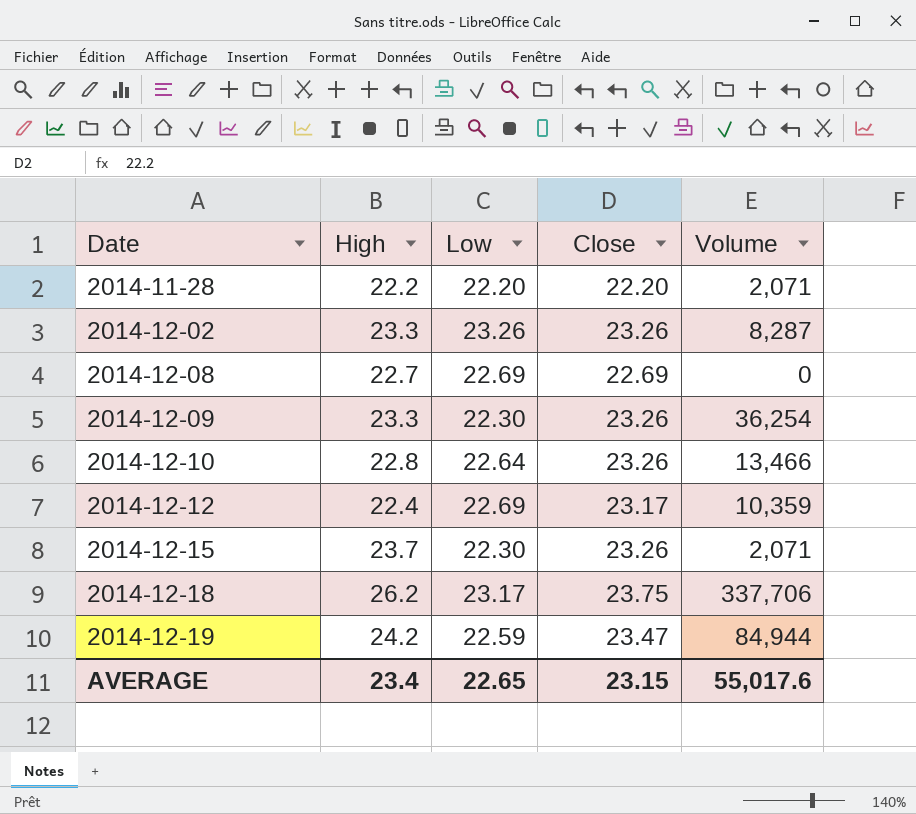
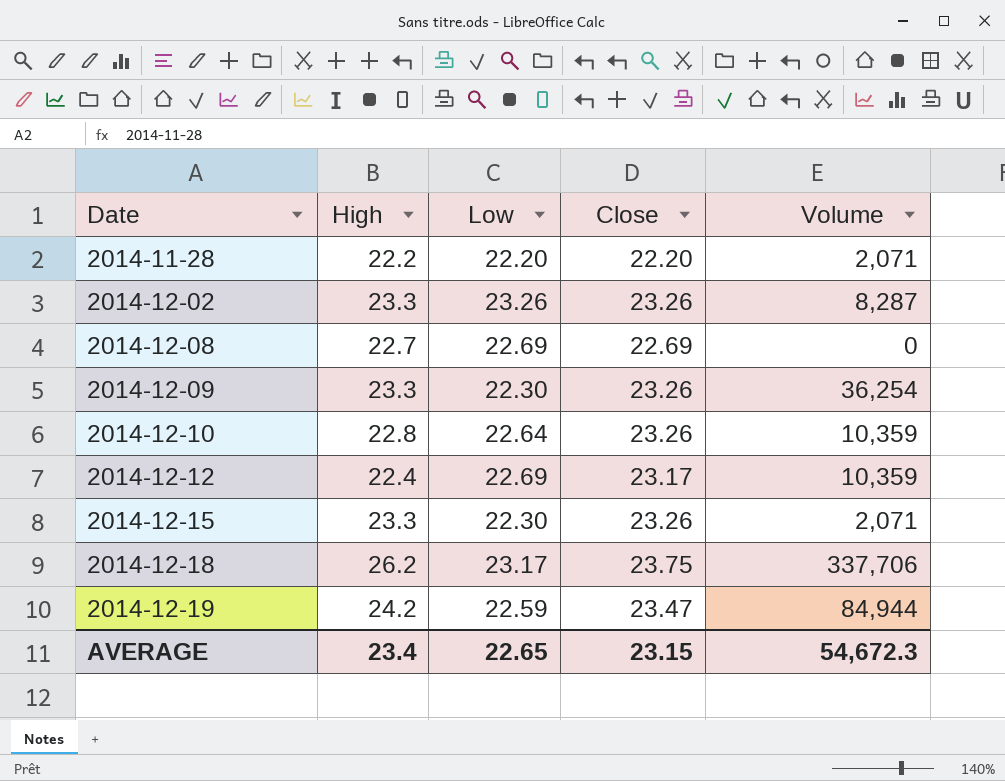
2014-12-10 | Volume: 13,466 -> 10,359
2014-12-15 | High: 23.7 -> 23.3
AVERAGE | Volume: 55,017.6 -> 54,672.3

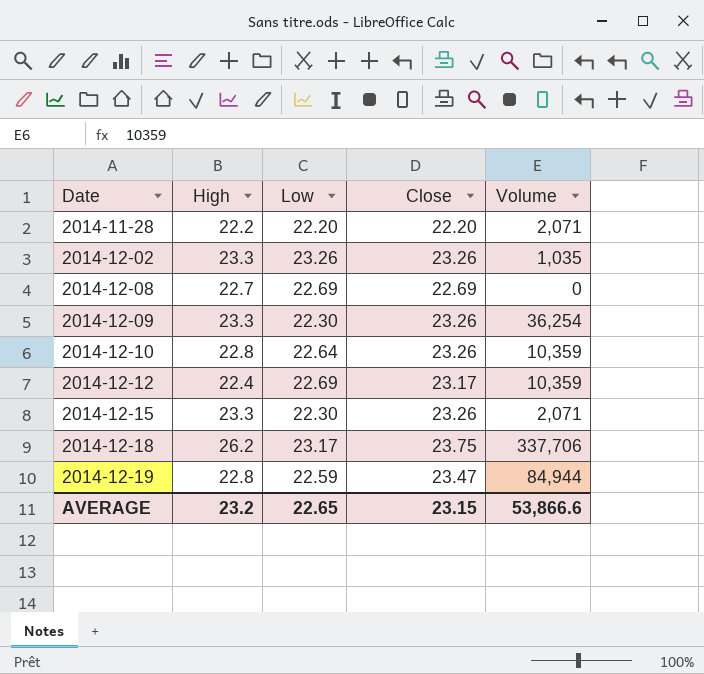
2014-12-02 | Volume: 8,287 -> 1,035
2014-12-19 | High: 24.2 -> 22.8
AVERAGE | High: 23.4 -> 23.2
AVERAGE | Volume: 54,672.3 -> 53,866.6

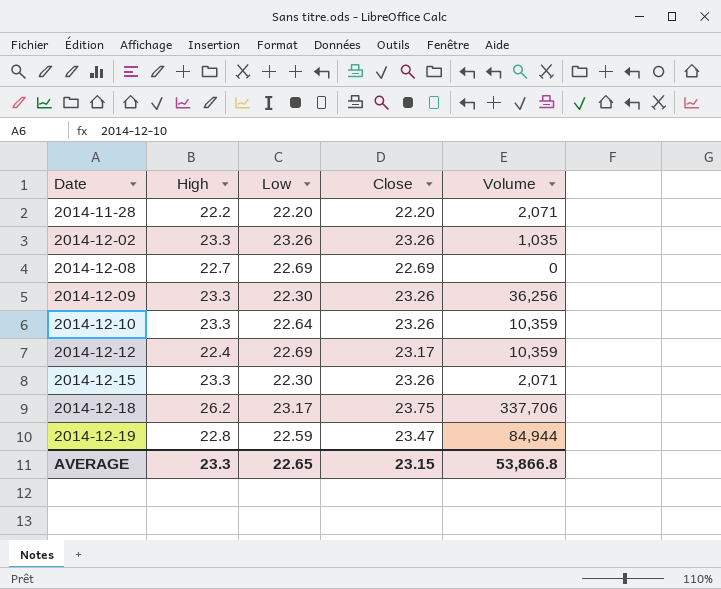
2014-12-09 | Volume: 36,254 -> 36,256
2014-12-10 | High: 22.8 -> 23.3
AVERAGE | High: 23.2 -> 23.3
AVERAGE | Volume: 53,866.6 -> 53,866.8

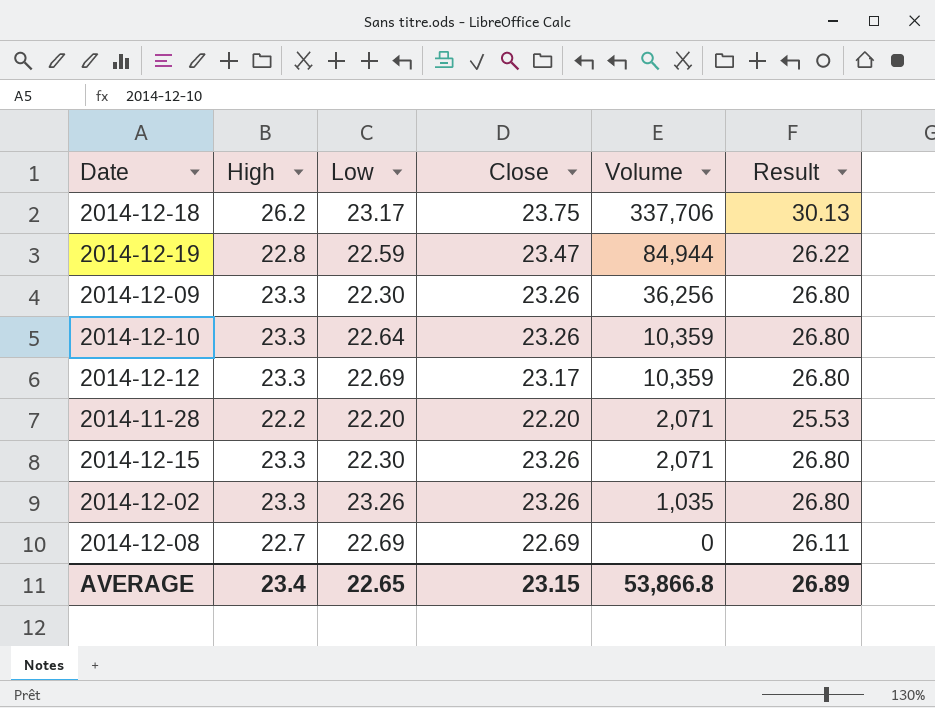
row order: Date ascending -> Volume descending
column Result | formula: none -> [High] * 1.15
2014-12-12 | High: 22.4 -> 23.3
AVERAGE | High: 23.3 -> 23.4

